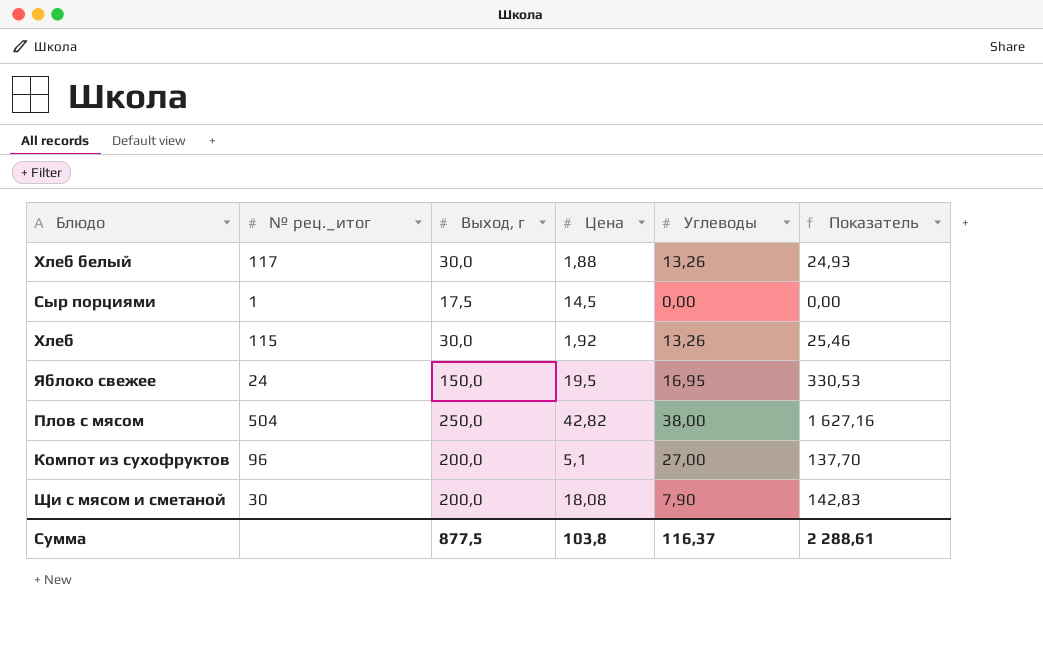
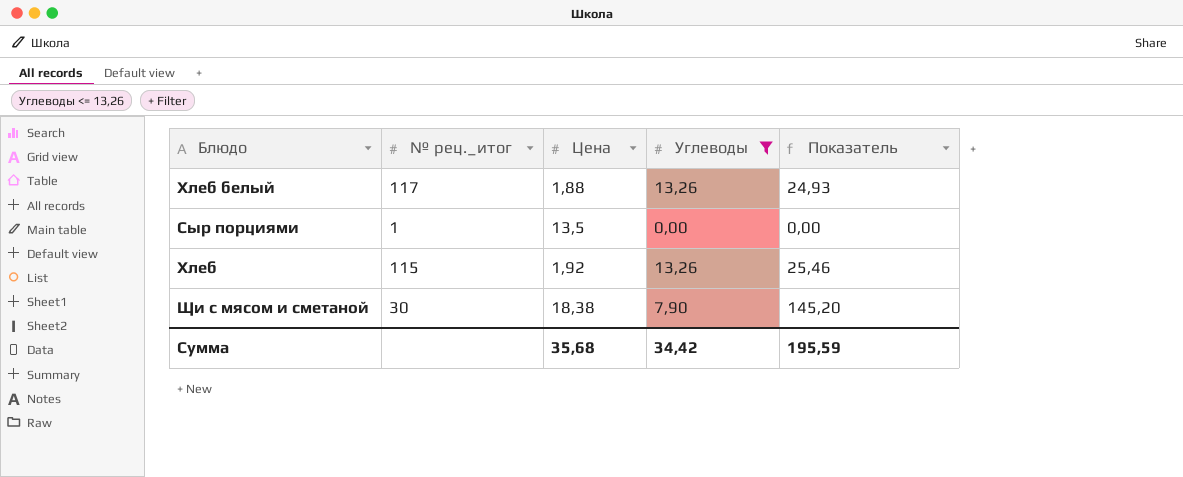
filter: none -> Углеводы <= 13,26
column Выход, г | position: 3 -> none
Сыр порциями | Цена: 14,5 -> 13,5
Щи с мясом и сметаной | Цена: 18,08 -> 18,38
Щи с мясом и сметаной | Показатель: 142,83 -> 145,20
Сумма | Цена: 103,8 -> 35,68
Сумма | Углеводы: 116,37 -> 34,42
Сумма | Показатель: 2 288,61 -> 195,59

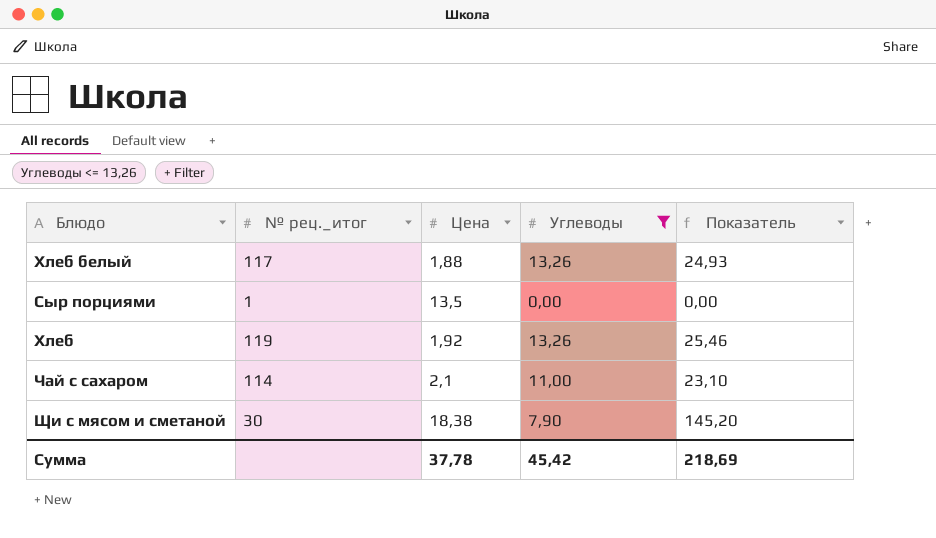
Хлеб | № рец._итог: 115 -> 119
row Чай с сахаром: none -> 114 | 2,1 | 11,00 | 23,10
Сумма | Цена: 35,68 -> 37,78
Сумма | Углеводы: 34,42 -> 45,42
Сумма | Показатель: 195,59 -> 218,69

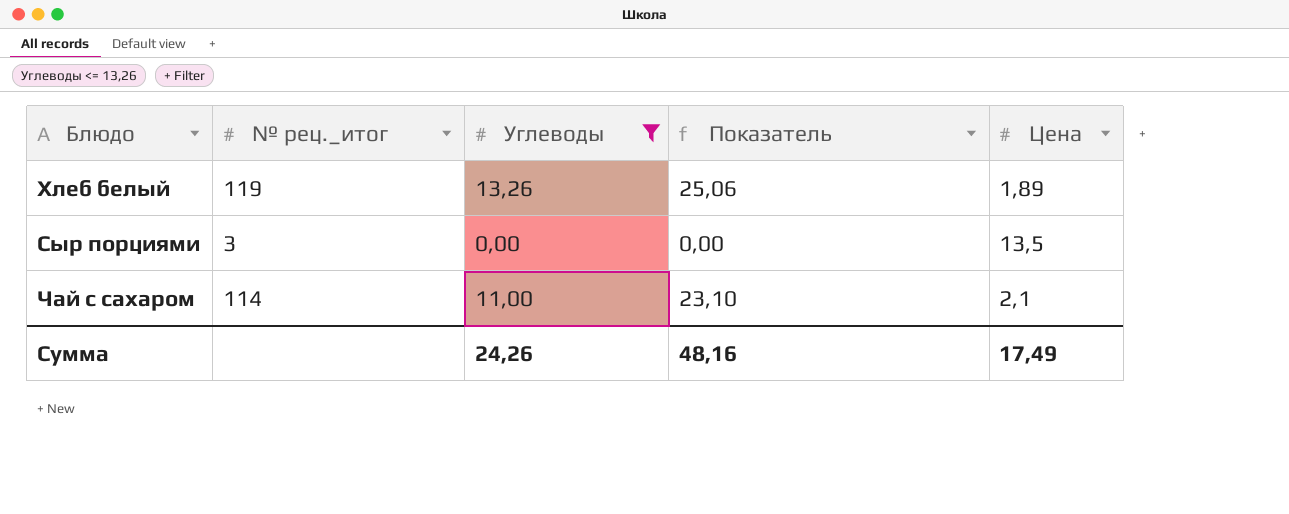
column Цена | position: 3 -> 5
row Хлеб: 119 | 1,92 | 13,26 | 25,46 -> none
row Щи с мясом и сметаной: 30 | 18,38 | 7,90 | 145,20 -> none
Хлеб белый | № рец._итог: 117 -> 119
Хлеб белый | Показатель: 24,93 -> 25,06
Хлеб белый | Цена: 1,88 -> 1,89
Сыр порциями | № рец._итог: 1 -> 3
Сумма | Углеводы: 45,42 -> 24,26
Сумма | Показатель: 218,69 -> 48,16
Сумма | Цена: 37,78 -> 17,49

